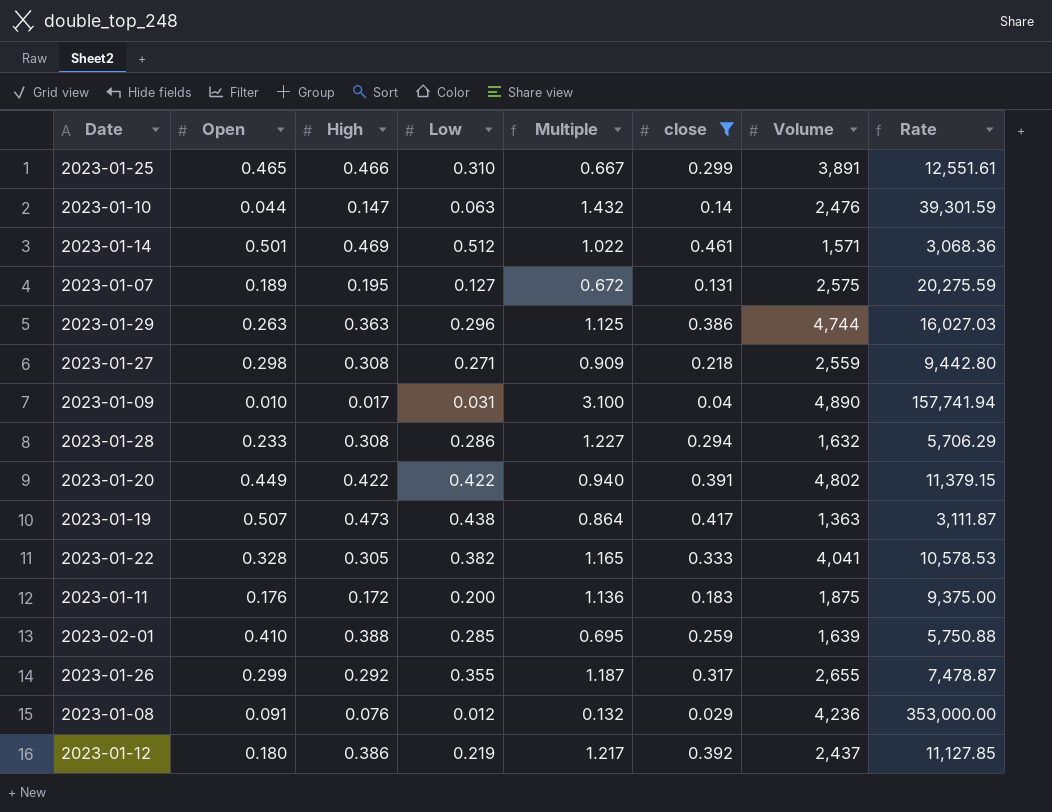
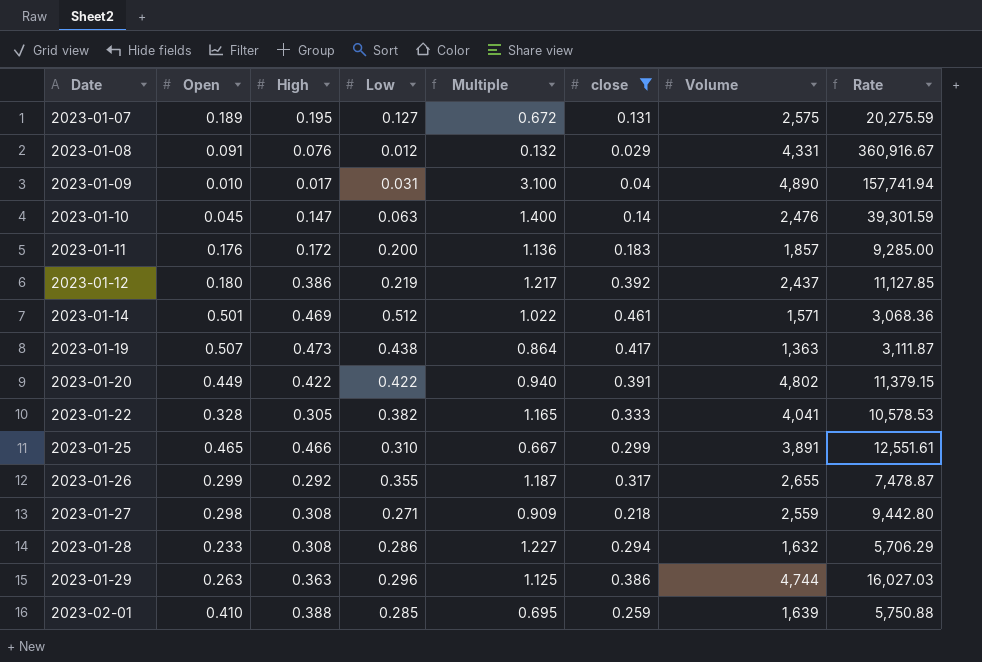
row order: none -> Date ascending
2023-01-08 | Volume: 4,236 -> 4,331
2023-01-08 | Rate: 353,000.00 -> 360,916.67
2023-01-10 | Open: 0.044 -> 0.045
2023-01-10 | Multiple: 1.432 -> 1.400
2023-01-11 | Volume: 1,875 -> 1,857
2023-01-11 | Rate: 9,375.00 -> 9,285.00

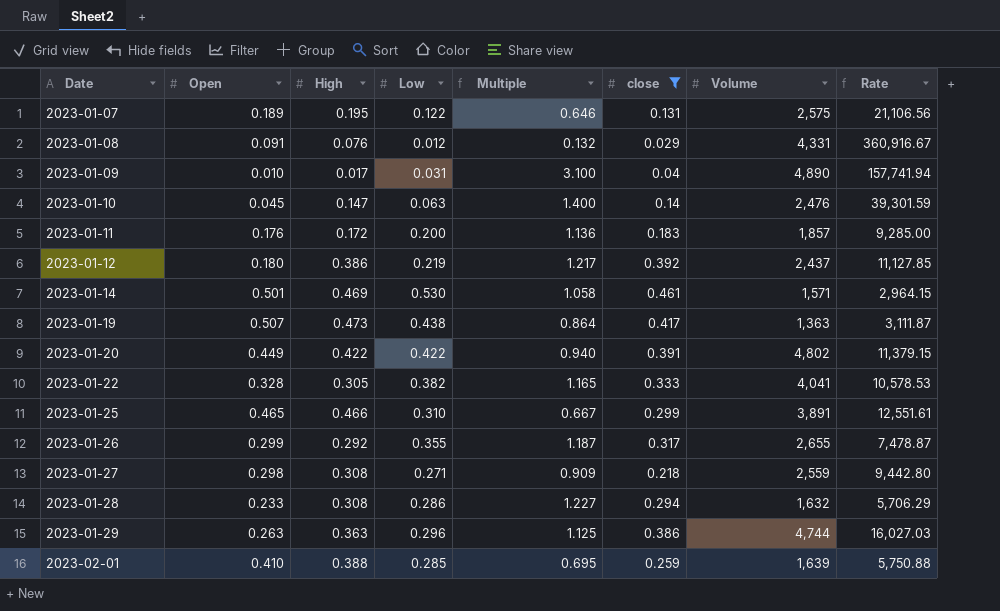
2023-01-07 | Low: 0.127 -> 0.122
2023-01-07 | Multiple: 0.672 -> 0.646
2023-01-07 | Rate: 20,275.59 -> 21,106.56
2023-01-14 | Low: 0.512 -> 0.530
2023-01-14 | Multiple: 1.022 -> 1.058
2023-01-14 | Rate: 3,068.36 -> 2,964.15

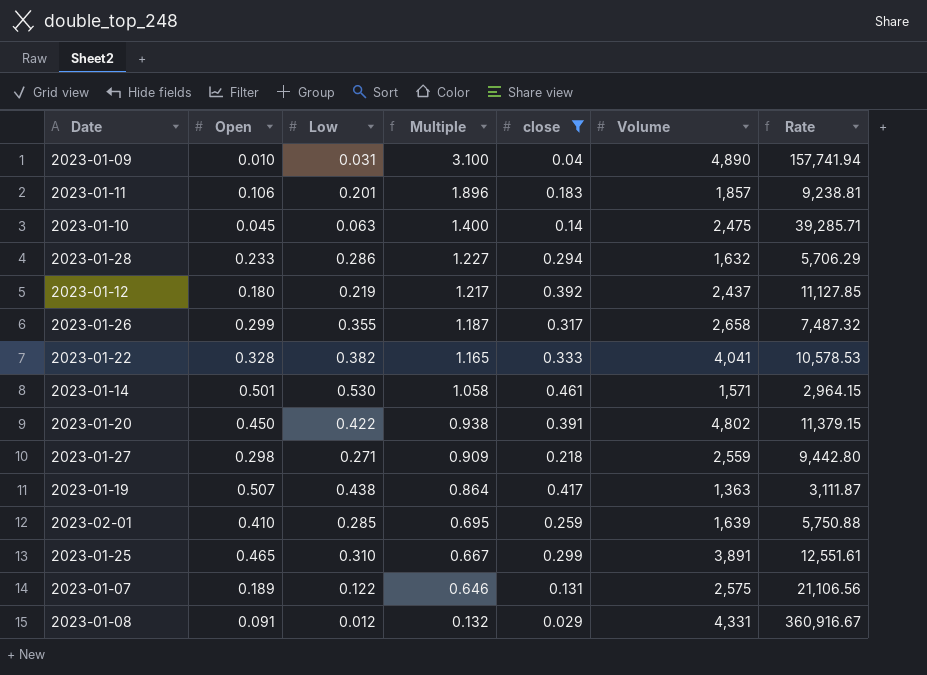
row order: Date ascending -> Multiple descending
column High | position: 3 -> none
row 2023-01-29: 0.263 | 0.363 | 0.296 | 1.125 | 0.386 | 4,744 | 16,027.03 -> none
2023-01-11 | Open: 0.176 -> 0.106
2023-01-11 | Low: 0.200 -> 0.201
2023-01-11 | Multiple: 1.136 -> 1.896
2023-01-11 | Rate: 9,285.00 -> 9,238.81
2023-01-10 | Volume: 2,476 -> 2,475
2023-01-10 | Rate: 39,301.59 -> 39,285.71
2023-01-26 | Volume: 2,655 -> 2,658
2023-01-26 | Rate: 7,478.87 -> 7,487.32
2023-01-20 | Open: 0.449 -> 0.450
2023-01-20 | Multiple: 0.940 -> 0.938

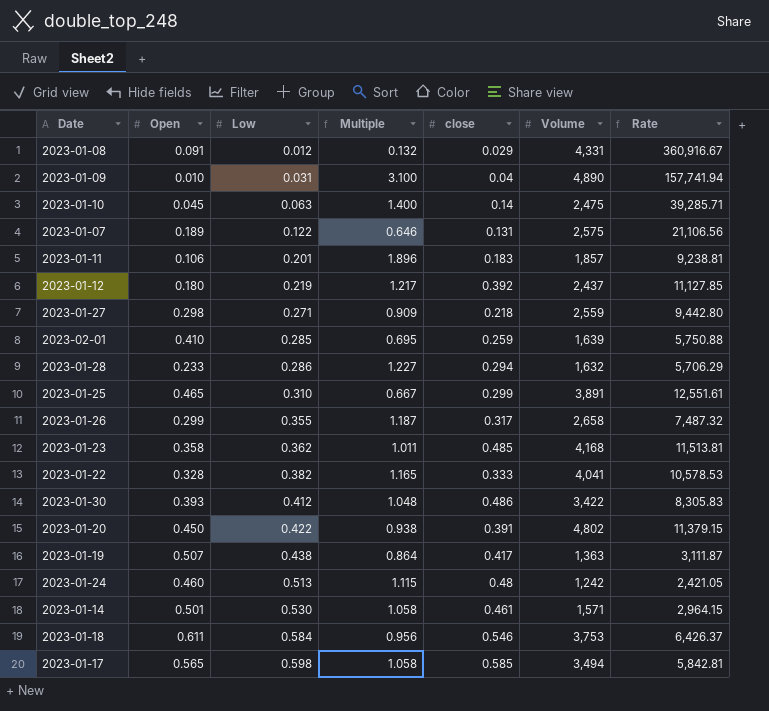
filter: close <= 0.461 -> none
row order: Multiple descending -> Low ascending

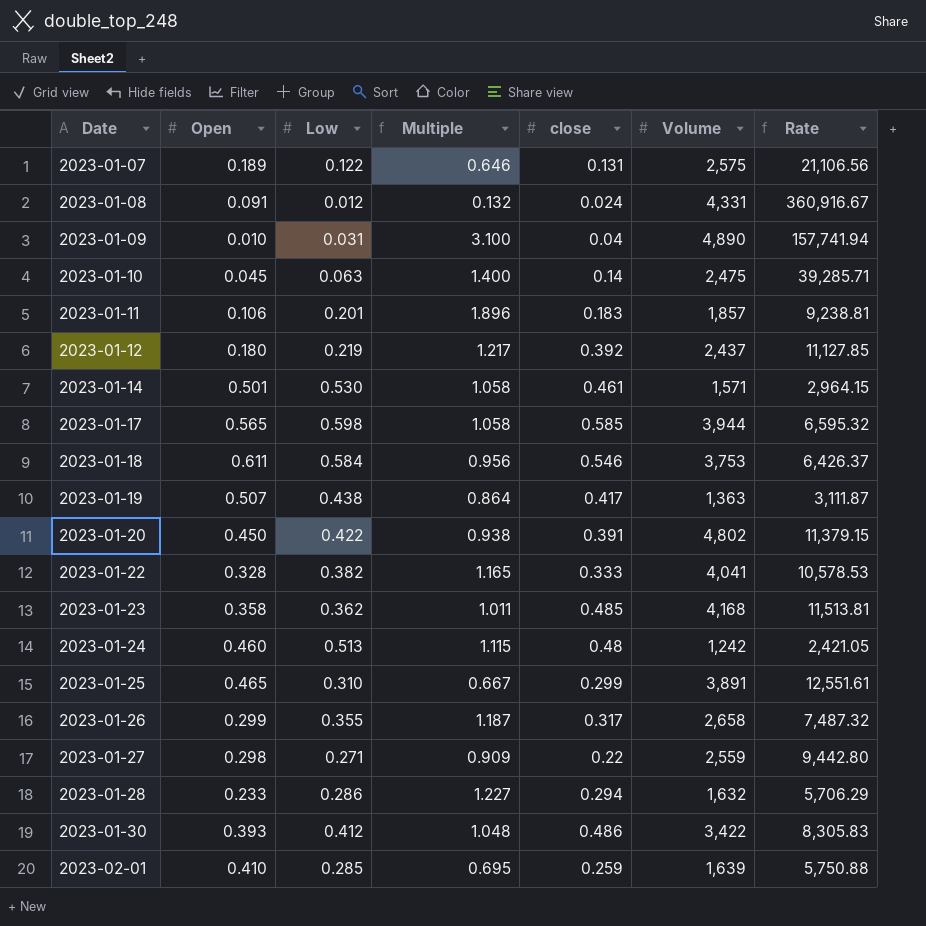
row order: Low ascending -> Date ascending
2023-01-08 | close: 0.029 -> 0.024
2023-01-17 | Volume: 3,494 -> 3,944
2023-01-17 | Rate: 5,842.81 -> 6,595.32
2023-01-27 | close: 0.218 -> 0.22

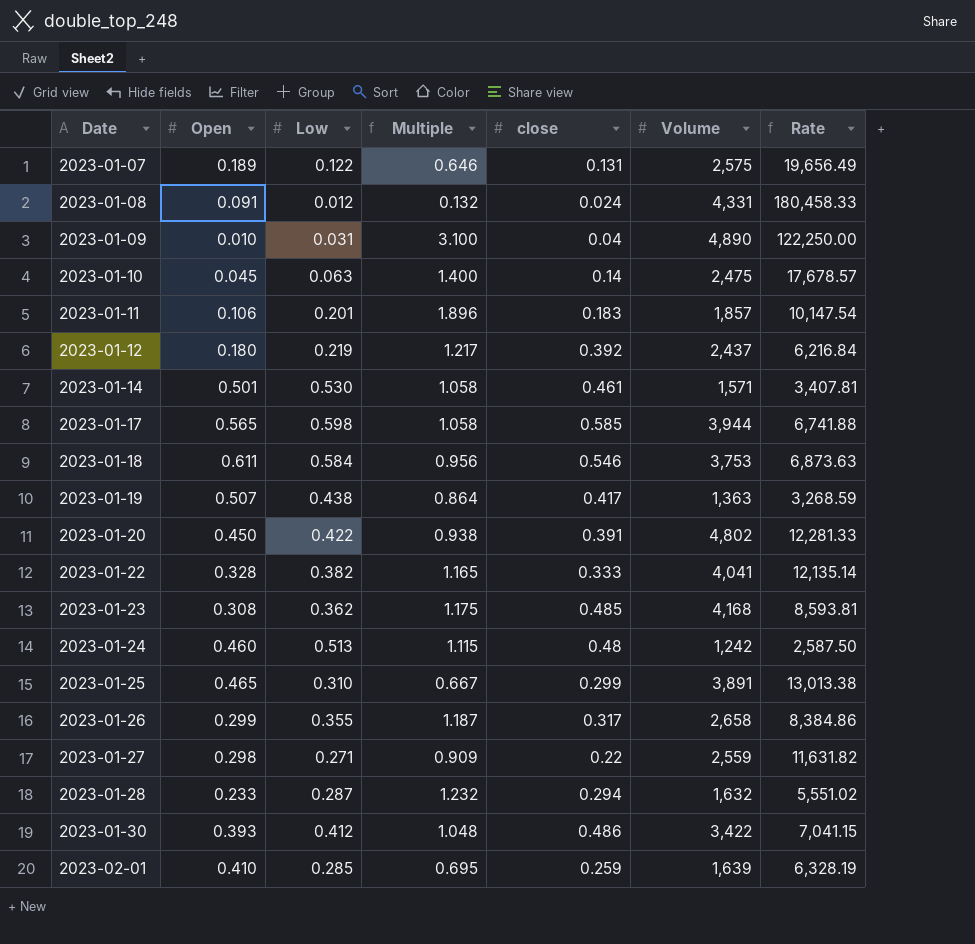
column Rate | formula: [Volume] / [Low] -> [Volume] / [close]
2023-01-23 | Open: 0.358 -> 0.308
2023-01-23 | Multiple: 1.011 -> 1.175
2023-01-28 | Low: 0.286 -> 0.287
2023-01-28 | Multiple: 1.227 -> 1.232

